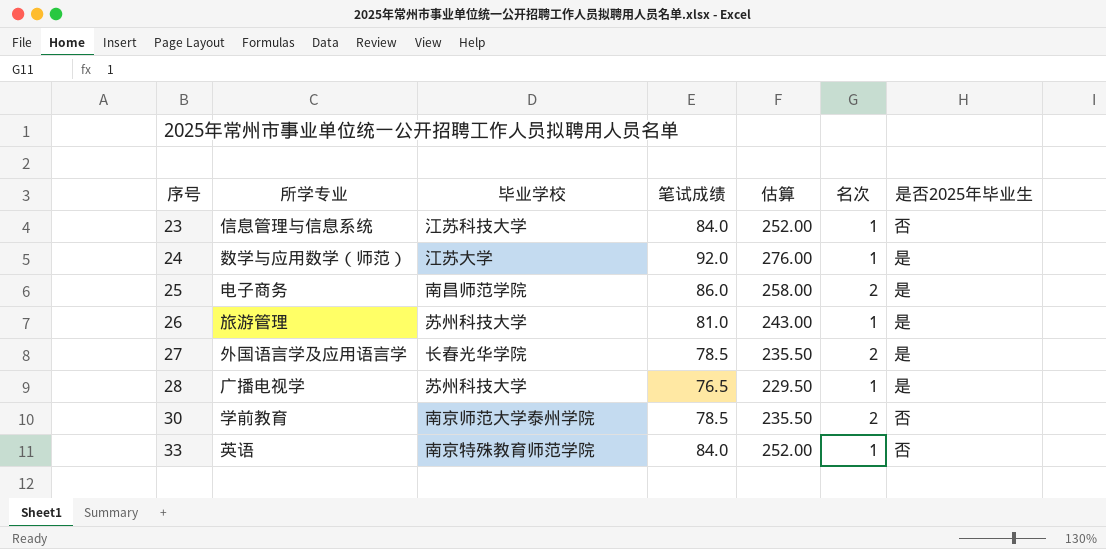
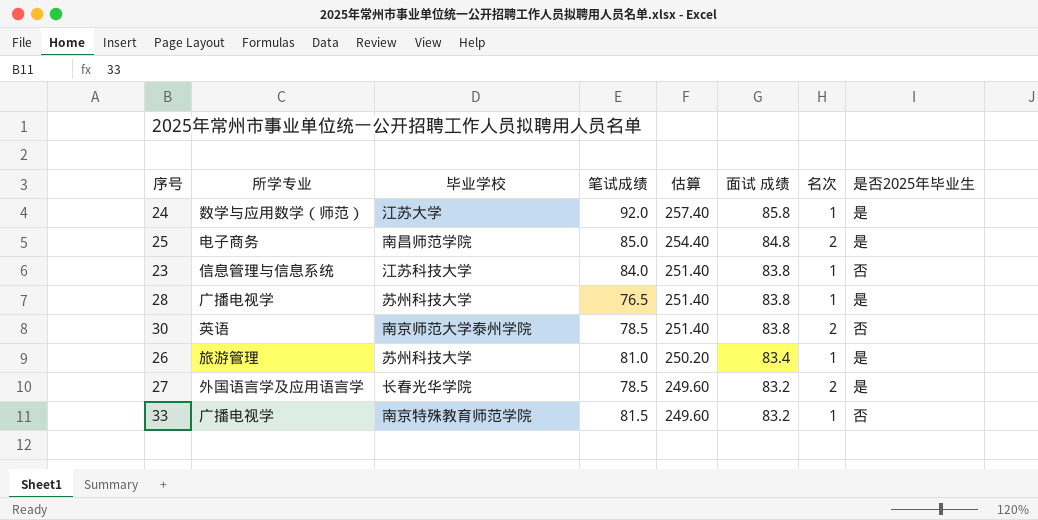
row order: 序号 ascending -> 估算 descending
column 估算 | formula: [笔试成绩] * 3 -> [面试 成绩] * 3
column 面试 成绩 | position: none -> 6
25 | 笔试成绩: 86.0 -> 85.0
30 | 所学专业: 学前教育 -> 英语
33 | 所学专业: 英语 -> 广播电视学
33 | 笔试成绩: 84.0 -> 81.5

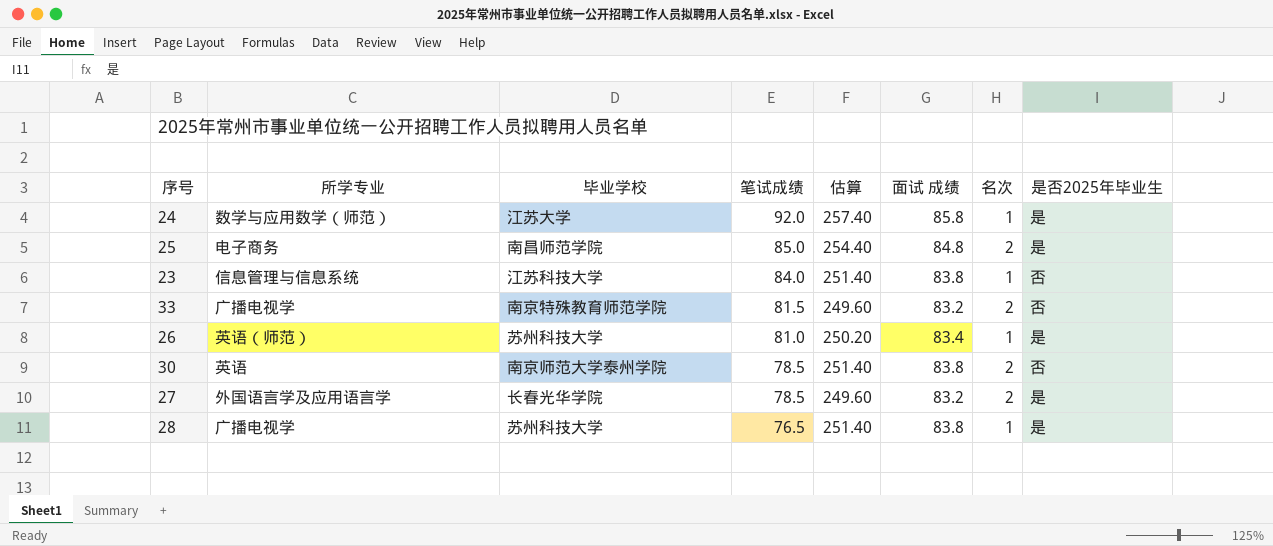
row order: 估算 descending -> 笔试成绩 descending
33 | 名次: 1 -> 2
26 | 所学专业: 旅游管理 -> 英语（师范）

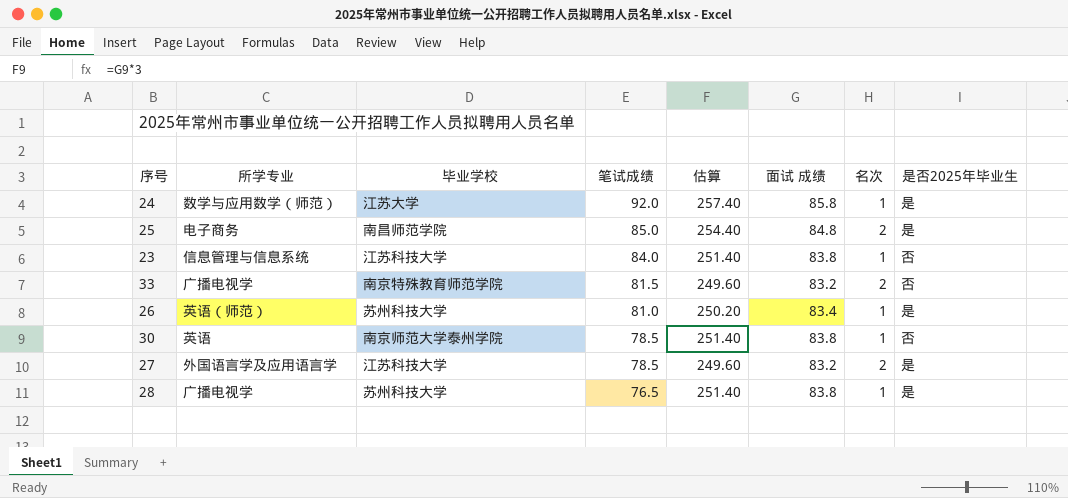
30 | 名次: 2 -> 1
27 | 毕业学校: 长春光华学院 -> 江苏科技大学

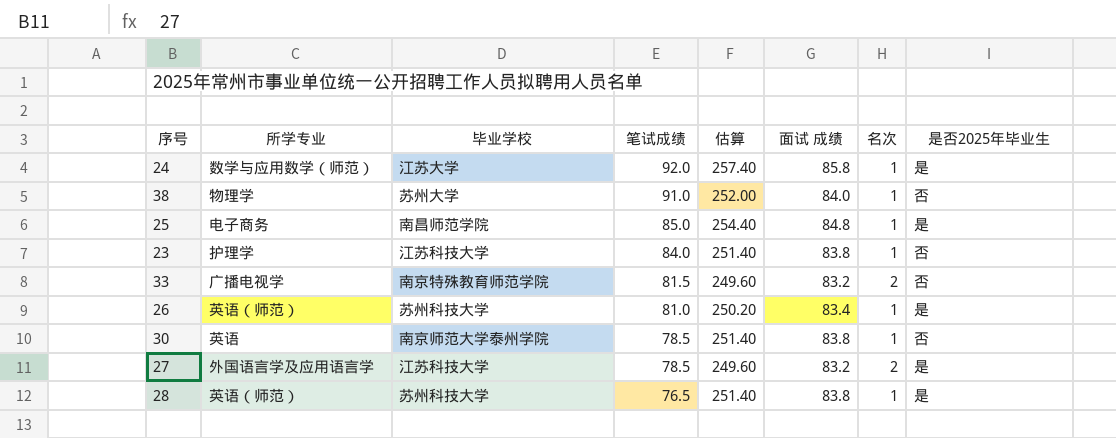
row 38: none -> 物理学 | 苏州大学 | 91.0 | 252.00 | 84.0 | 1 | 否
25 | 名次: 2 -> 1
23 | 所学专业: 信息管理与信息系统 -> 护理学
28 | 所学专业: 广播电视学 -> 英语（师范）

